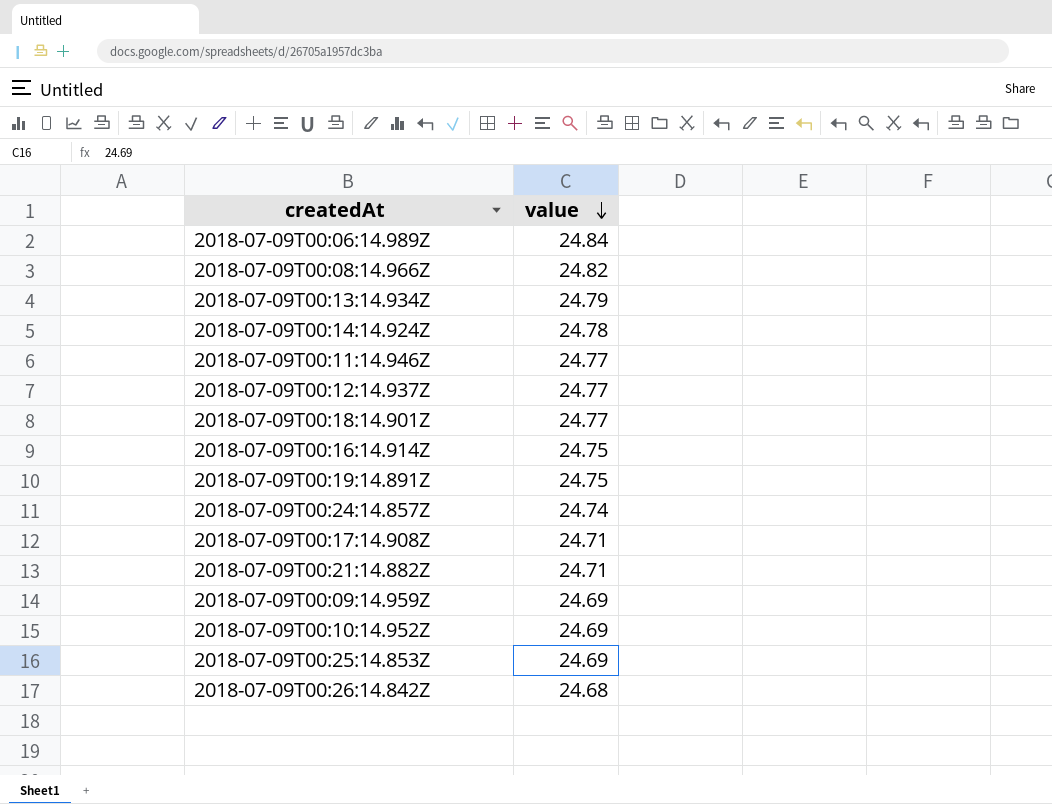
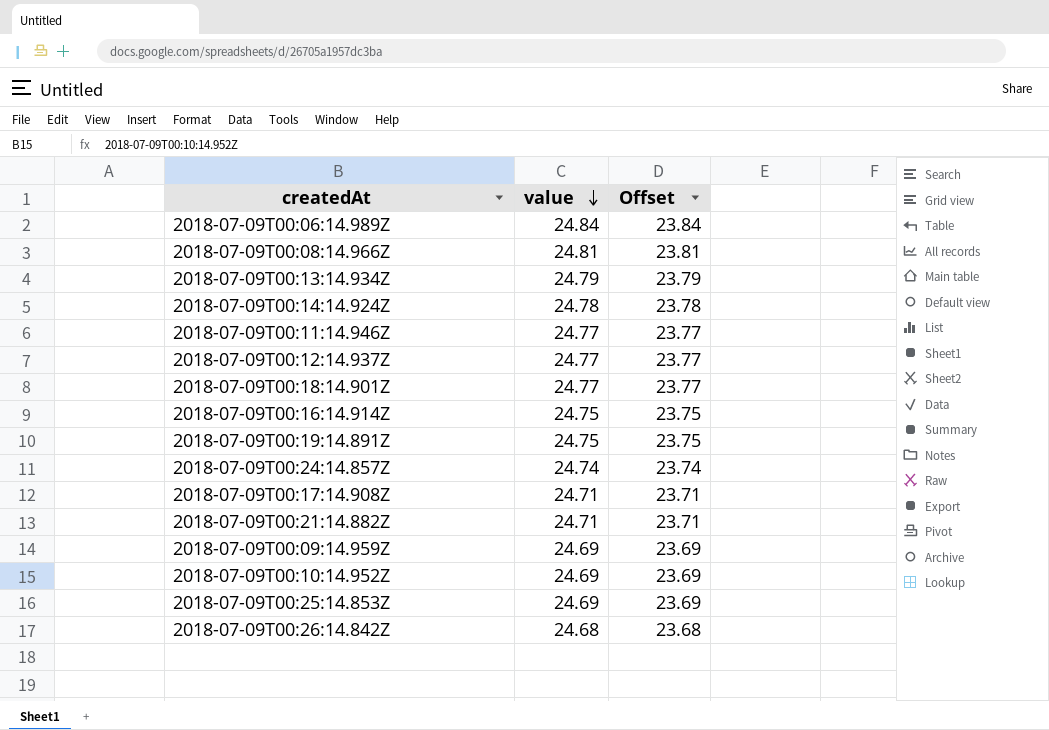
column Offset | formula: none -> [value] - 1
2018-07-09T00:08:14.966Z | value: 24.82 -> 24.81

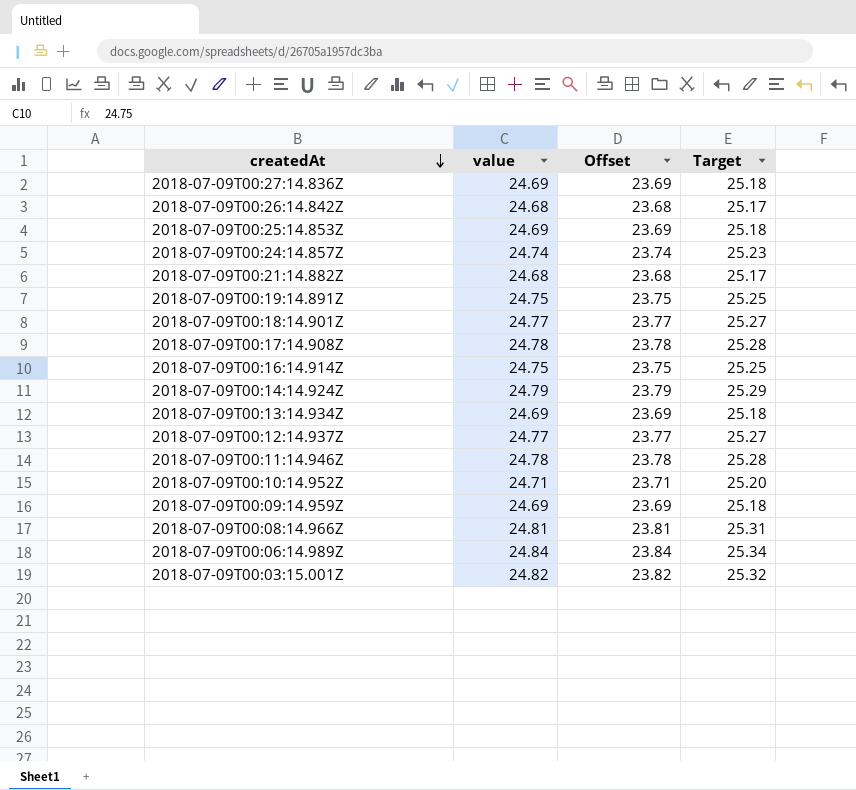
row order: value descending -> createdAt descending
column Target | formula: none -> [value] * 1.02
row 2018-07-09T00:27:14.836Z: none -> 24.69 | 23.69 | 25.18
2018-07-09T00:21:14.882Z | value: 24.71 -> 24.68
2018-07-09T00:21:14.882Z | Offset: 23.71 -> 23.68
2018-07-09T00:17:14.908Z | value: 24.71 -> 24.78
2018-07-09T00:17:14.908Z | Offset: 23.71 -> 23.78
2018-07-09T00:14:14.924Z | value: 24.78 -> 24.79
2018-07-09T00:14:14.924Z | Offset: 23.78 -> 23.79
2018-07-09T00:13:14.934Z | value: 24.79 -> 24.69
2018-07-09T00:13:14.934Z | Offset: 23.79 -> 23.69
2018-07-09T00:11:14.946Z | value: 24.77 -> 24.78
2018-07-09T00:11:14.946Z | Offset: 23.77 -> 23.78
2018-07-09T00:10:14.952Z | value: 24.69 -> 24.71
2018-07-09T00:10:14.952Z | Offset: 23.69 -> 23.71
row 2018-07-09T00:03:15.001Z: none -> 24.82 | 23.82 | 25.32

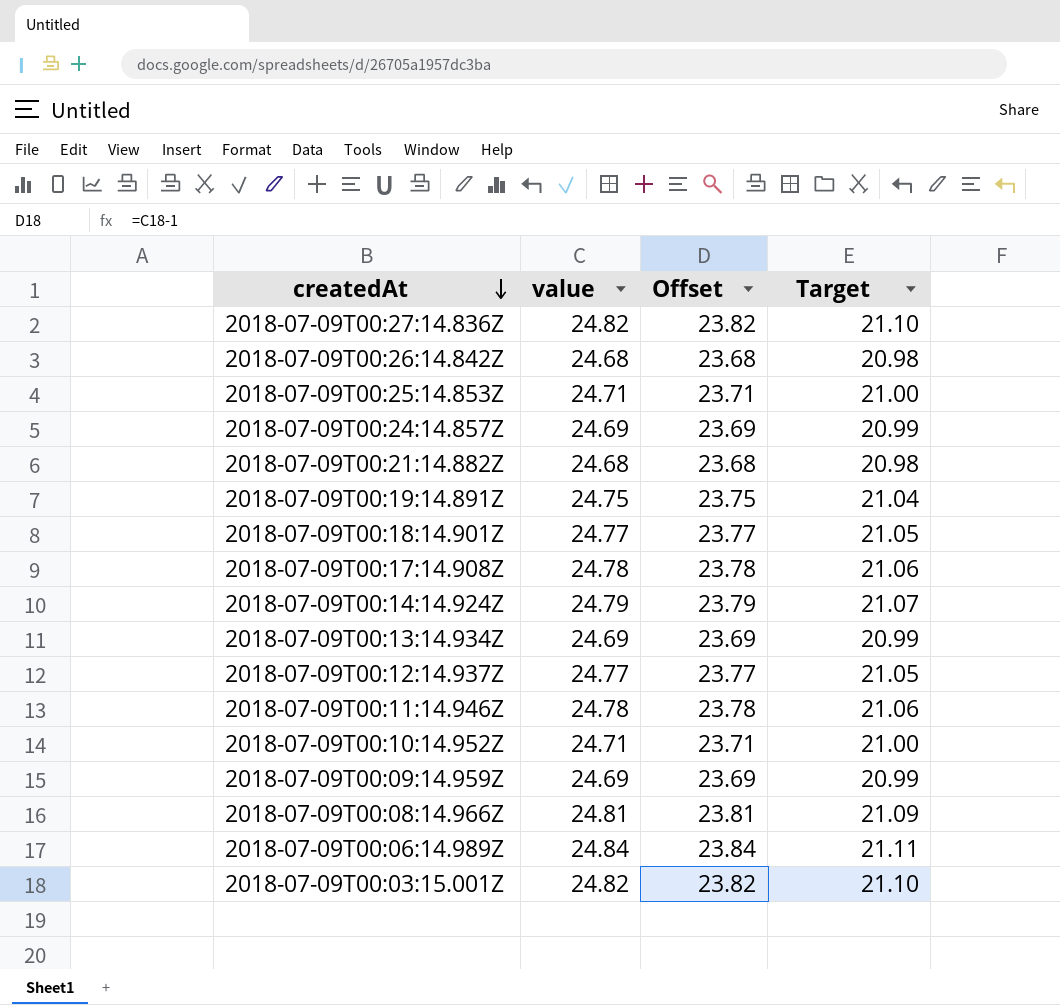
column Target | formula: [value] * 1.02 -> [value] * 0.85
row 2018-07-09T00:16:14.914Z: 24.75 | 23.75 | 25.25 -> none
2018-07-09T00:27:14.836Z | value: 24.69 -> 24.82
2018-07-09T00:27:14.836Z | Offset: 23.69 -> 23.82
2018-07-09T00:25:14.853Z | value: 24.69 -> 24.71
2018-07-09T00:25:14.853Z | Offset: 23.69 -> 23.71
2018-07-09T00:24:14.857Z | value: 24.74 -> 24.69
2018-07-09T00:24:14.857Z | Offset: 23.74 -> 23.69

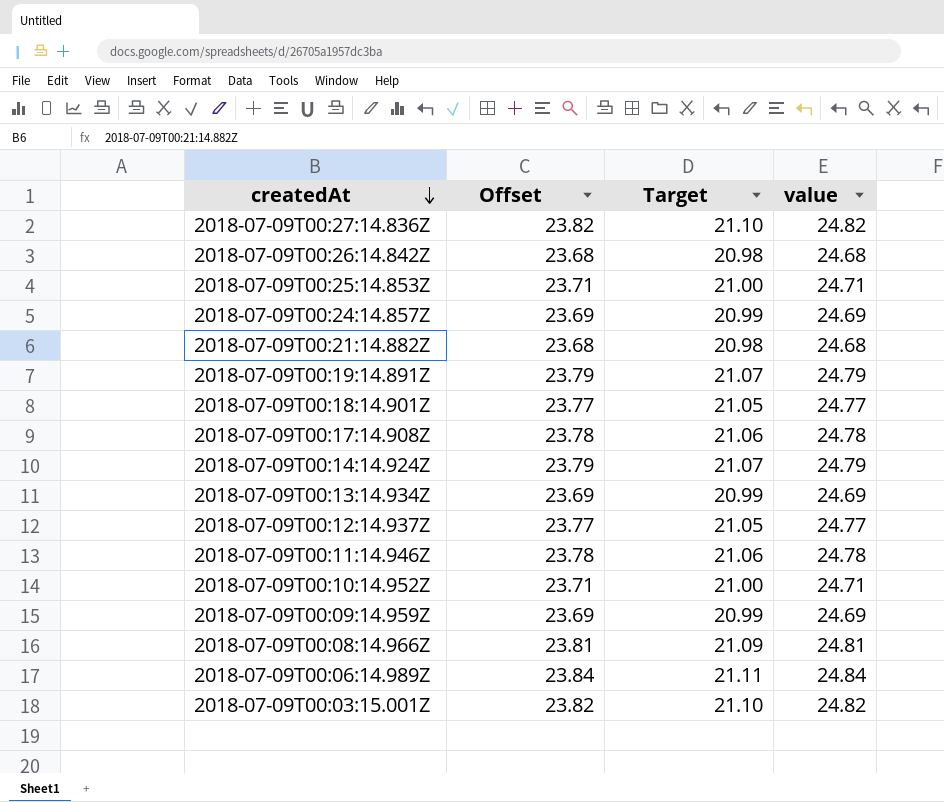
column value | position: 2 -> 4
2018-07-09T00:19:14.891Z | Offset: 23.75 -> 23.79
2018-07-09T00:19:14.891Z | Target: 21.04 -> 21.07
2018-07-09T00:19:14.891Z | value: 24.75 -> 24.79

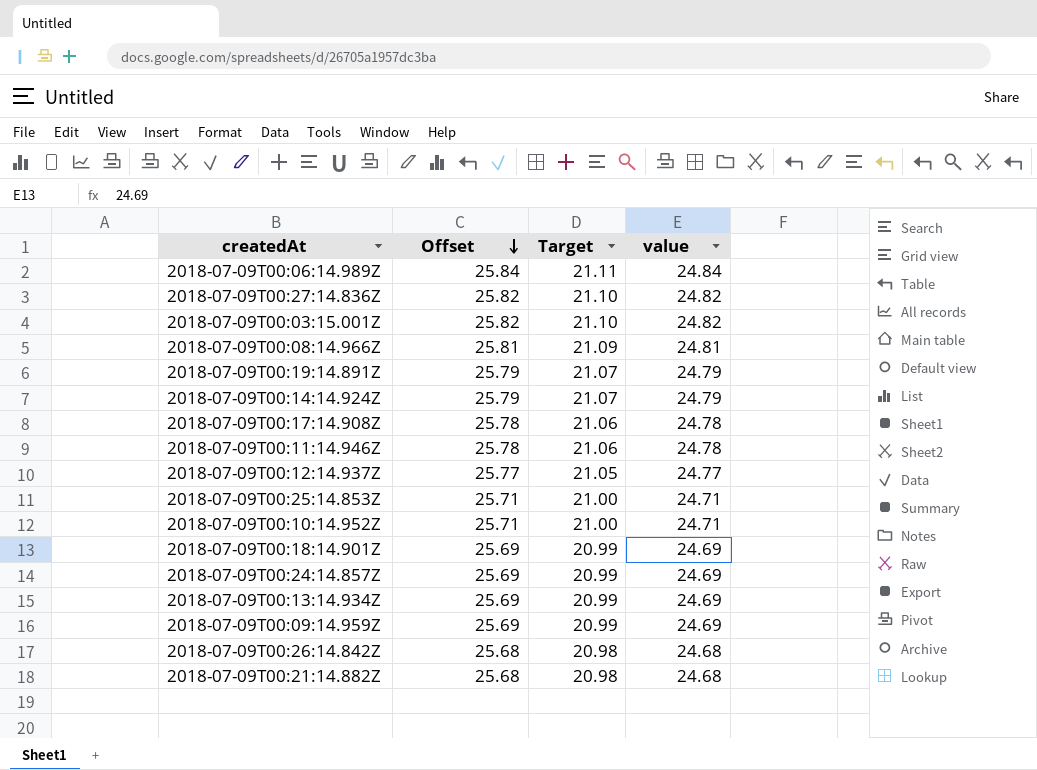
row order: createdAt descending -> Offset descending
column Offset | formula: [value] - 1 -> [value] + 1
2018-07-09T00:18:14.901Z | Target: 21.05 -> 20.99
2018-07-09T00:18:14.901Z | value: 24.77 -> 24.69

